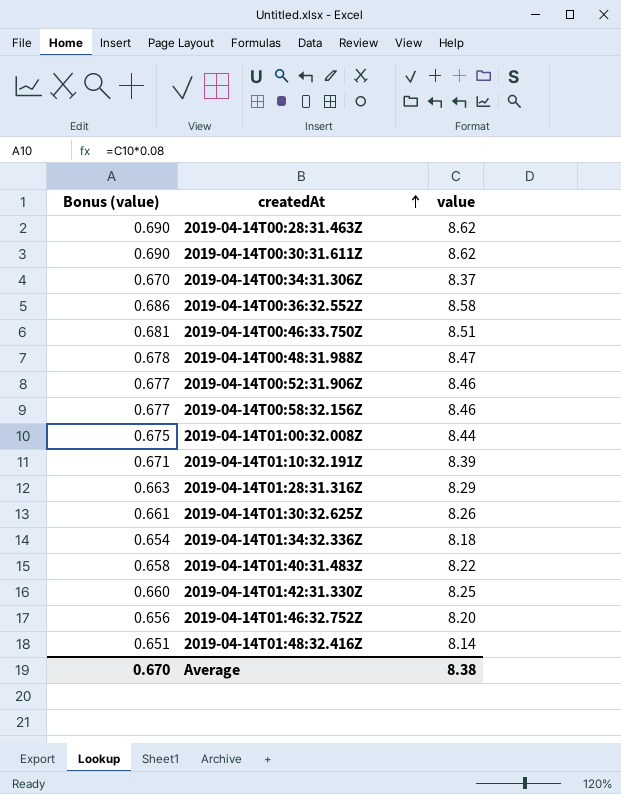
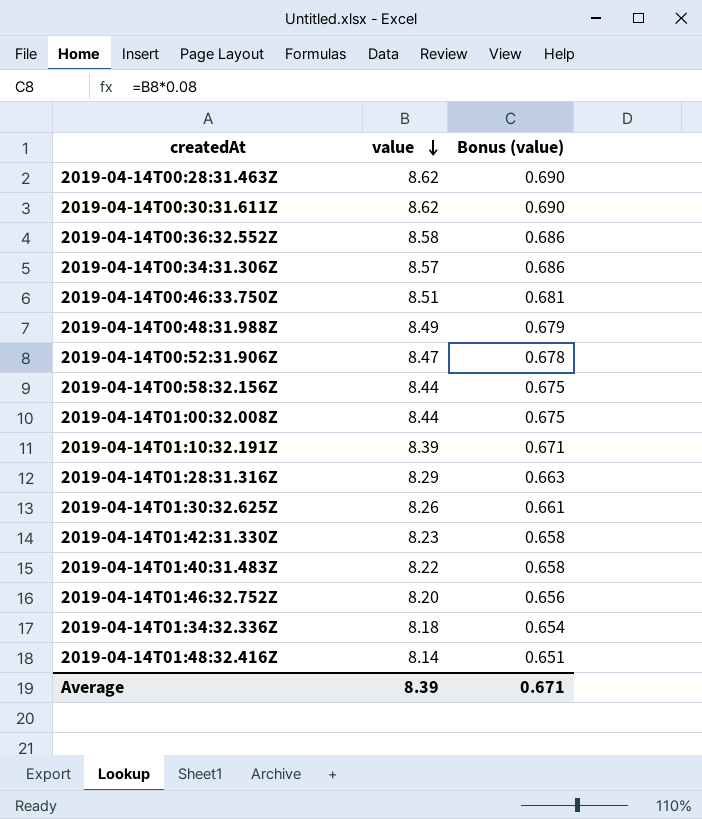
row order: createdAt ascending -> value descending
column Bonus (value) | position: 1 -> 3
2019-04-14T00:34:31.306Z | value: 8.37 -> 8.57
2019-04-14T00:34:31.306Z | Bonus (value): 0.670 -> 0.686
2019-04-14T00:48:31.988Z | value: 8.47 -> 8.49
2019-04-14T00:48:31.988Z | Bonus (value): 0.678 -> 0.679
2019-04-14T00:52:31.906Z | value: 8.46 -> 8.47
2019-04-14T00:52:31.906Z | Bonus (value): 0.677 -> 0.678
2019-04-14T00:58:32.156Z | value: 8.46 -> 8.44
2019-04-14T00:58:32.156Z | Bonus (value): 0.677 -> 0.675
2019-04-14T01:42:31.330Z | value: 8.25 -> 8.23
2019-04-14T01:42:31.330Z | Bonus (value): 0.660 -> 0.658
Average | value: 8.38 -> 8.39
Average | Bonus (value): 0.670 -> 0.671

